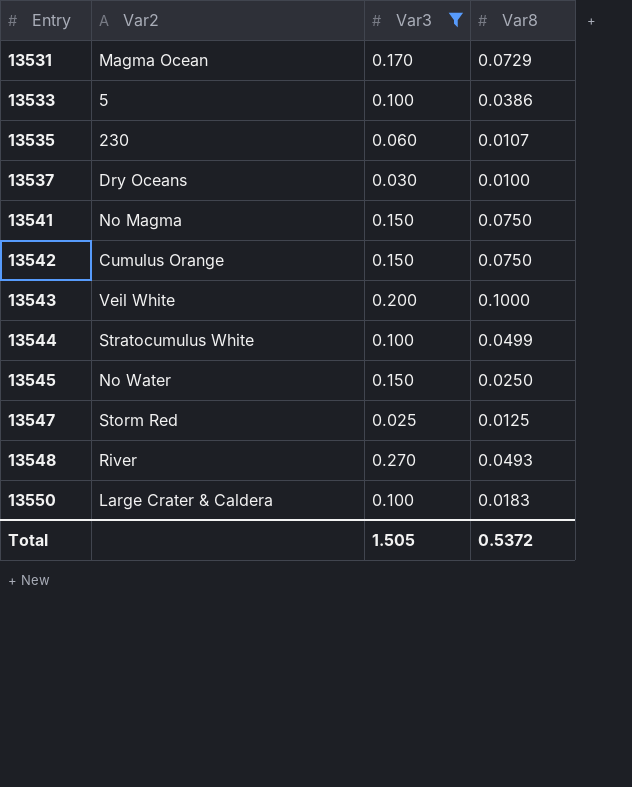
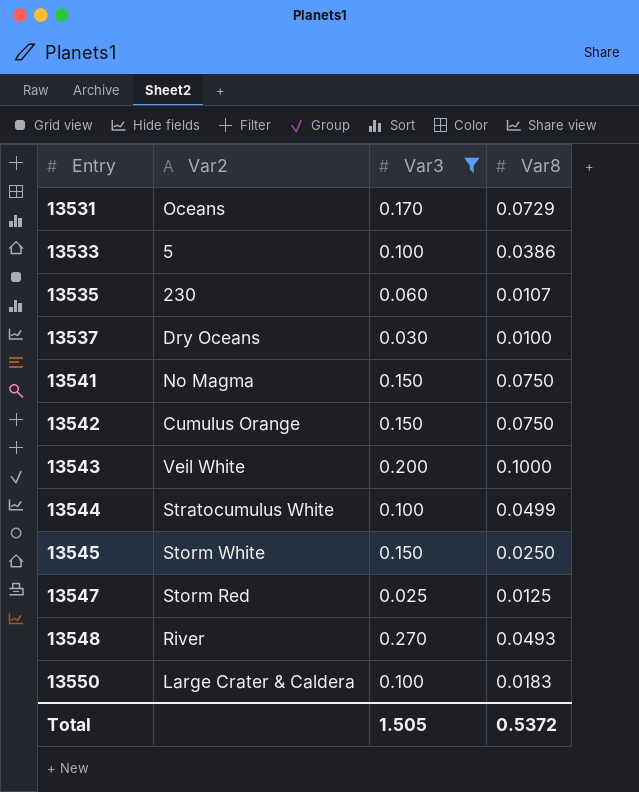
13531 | Var2: Magma Ocean -> Oceans
13545 | Var2: No Water -> Storm White

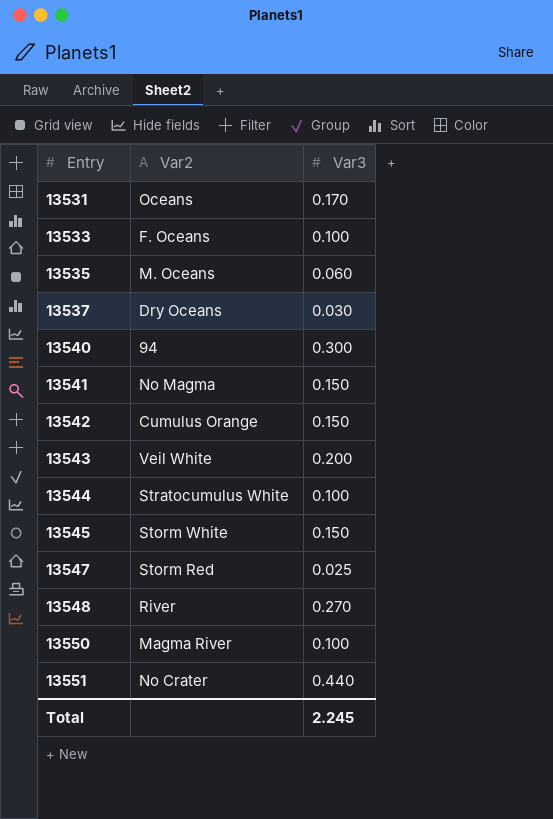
filter: Var3 <= 0.270 -> none
column Var8 | position: 4 -> none
13533 | Var2: 5 -> F. Oceans
13535 | Var2: 230 -> M. Oceans
13550 | Var2: Large Crater & Caldera -> Magma River
Total | Var3: 1.505 -> 2.245

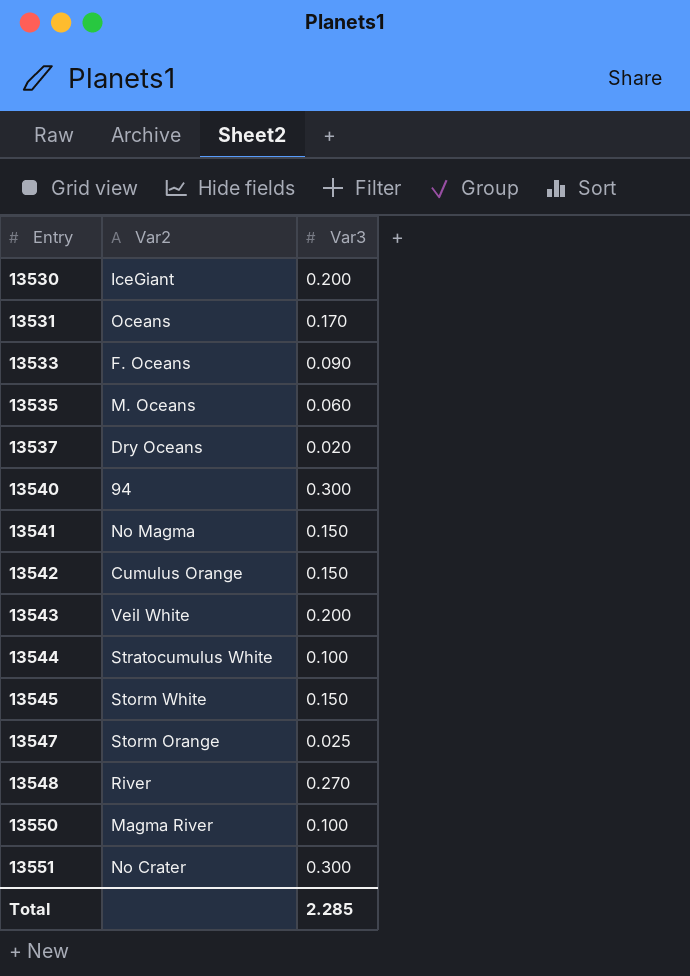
row 13530: none -> IceGiant | 0.200
13533 | Var3: 0.100 -> 0.090
13537 | Var3: 0.030 -> 0.020
13547 | Var2: Storm Red -> Storm Orange
13551 | Var3: 0.440 -> 0.300
Total | Var3: 2.245 -> 2.285

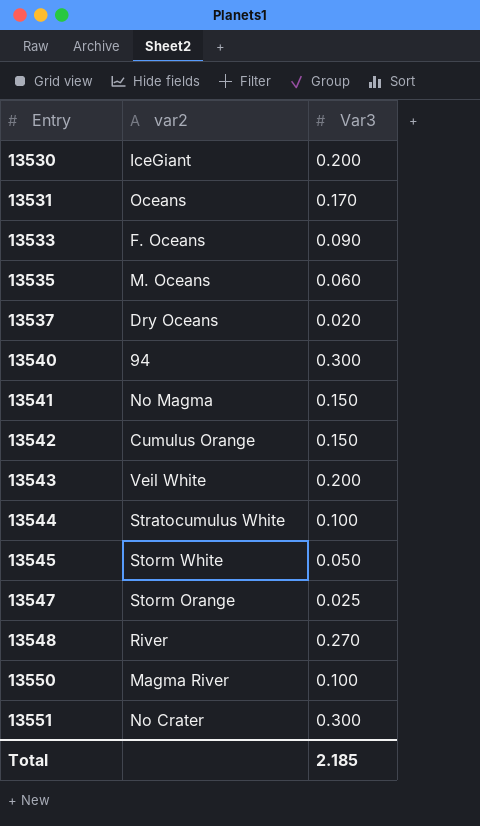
column name: Var2 -> var2
13545 | Var3: 0.150 -> 0.050
Total | Var3: 2.285 -> 2.185

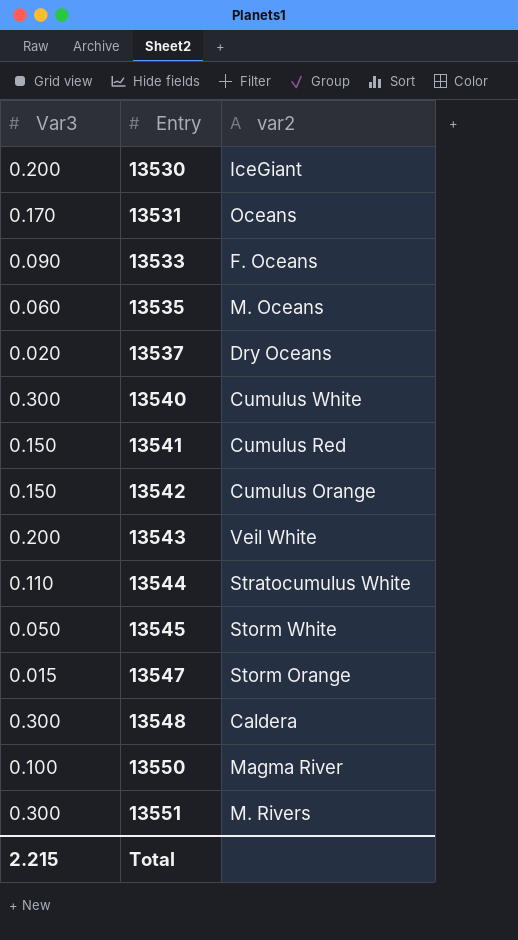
column Var3 | position: 3 -> 1
13540 | var2: 94 -> Cumulus White
13541 | var2: No Magma -> Cumulus Red
13544 | Var3: 0.100 -> 0.110
13547 | Var3: 0.025 -> 0.015
13548 | Var3: 0.270 -> 0.300
13548 | var2: River -> Caldera
13551 | var2: No Crater -> M. Rivers
Total | Var3: 2.185 -> 2.215

